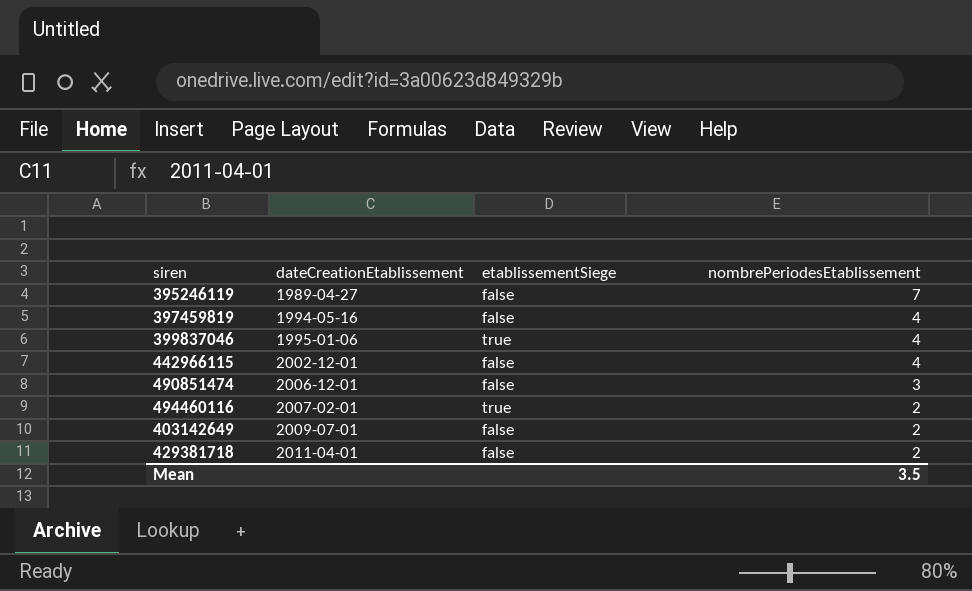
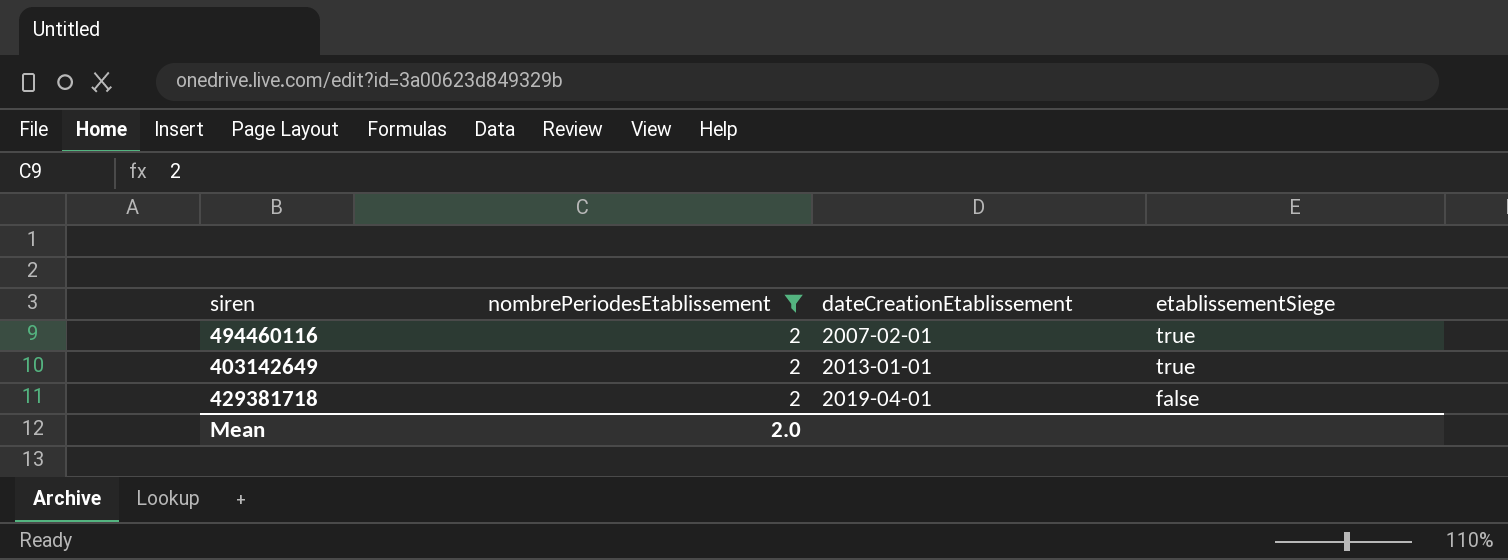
filter: none -> nombrePeriodesEtablissement = 2
column nombrePeriodesEtablissement | position: 4 -> 2
403142649 | dateCreationEtablissement: 2009-07-01 -> 2013-01-01
403142649 | etablissementSiege: false -> true
429381718 | dateCreationEtablissement: 2011-04-01 -> 2019-04-01
Mean | nombrePeriodesEtablissement: 3.5 -> 2.0

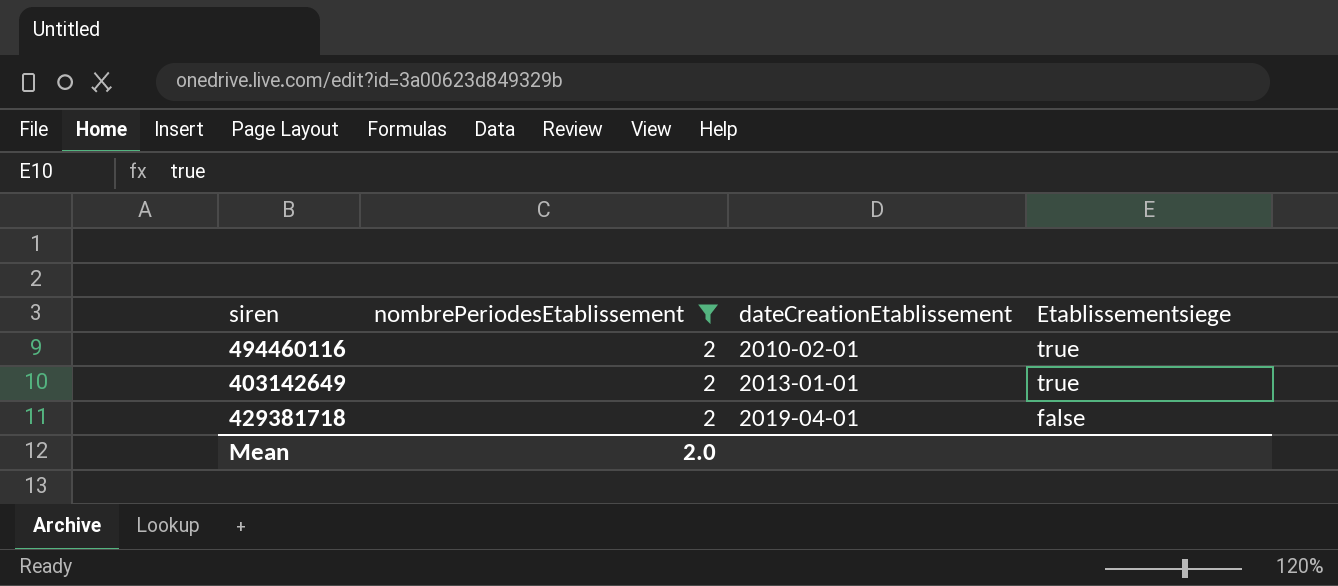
column name: etablissementSiege -> Etablissementsiege
494460116 | dateCreationEtablissement: 2007-02-01 -> 2010-02-01

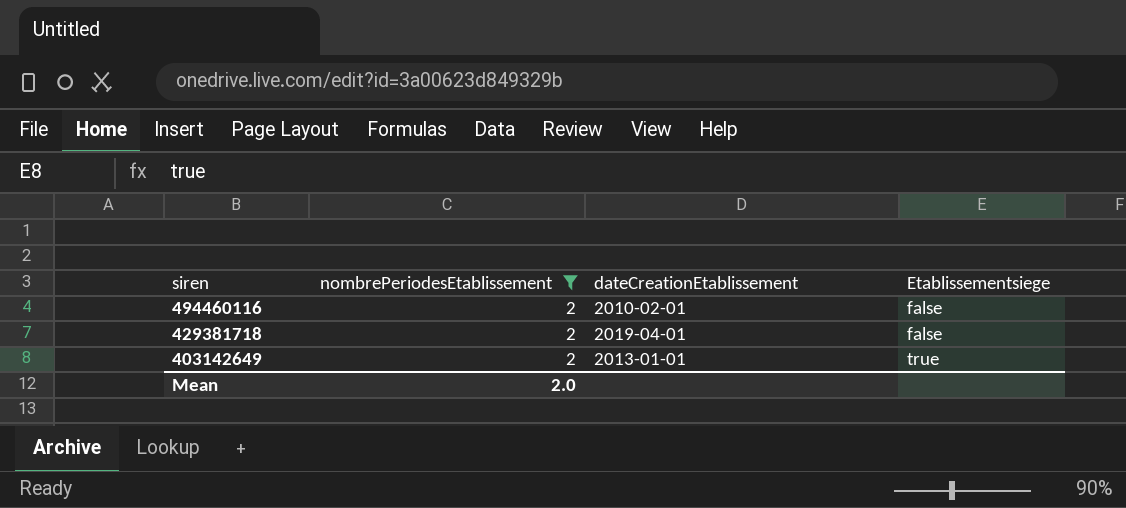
row order: dateCreationEtablissement ascending -> siren descending
494460116 | Etablissementsiege: true -> false

